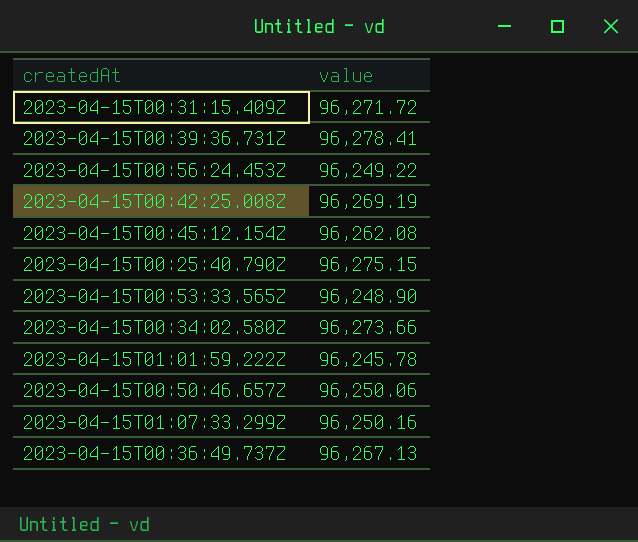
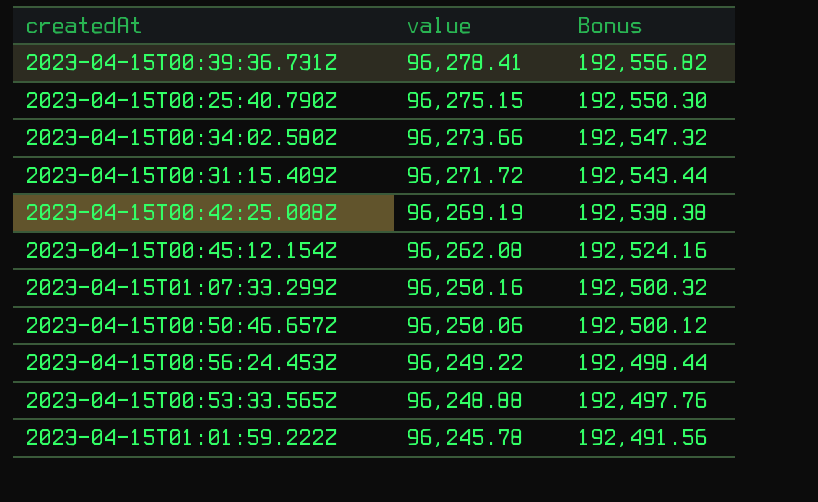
row order: none -> value descending
column Bonus | formula: none -> [value] * 2
row 2023-04-15T00:36:49.737Z: 96,267.13 -> none
2023-04-15T00:53:33.565Z | value: 96,248.90 -> 96,248.88

